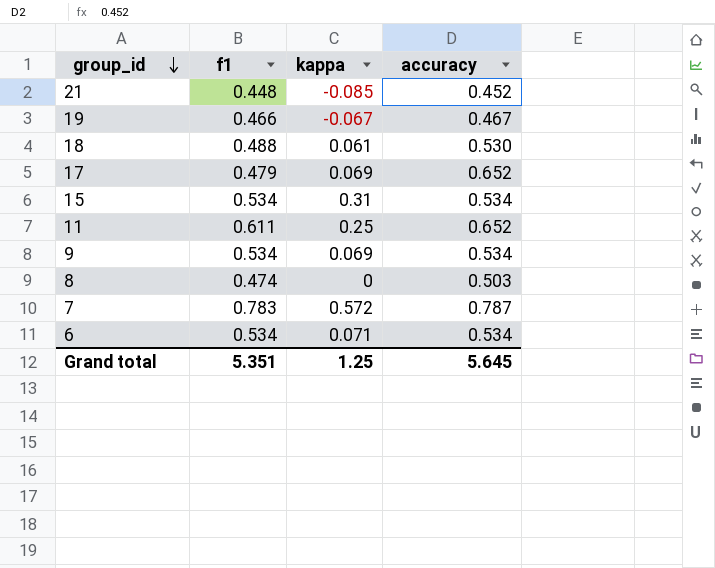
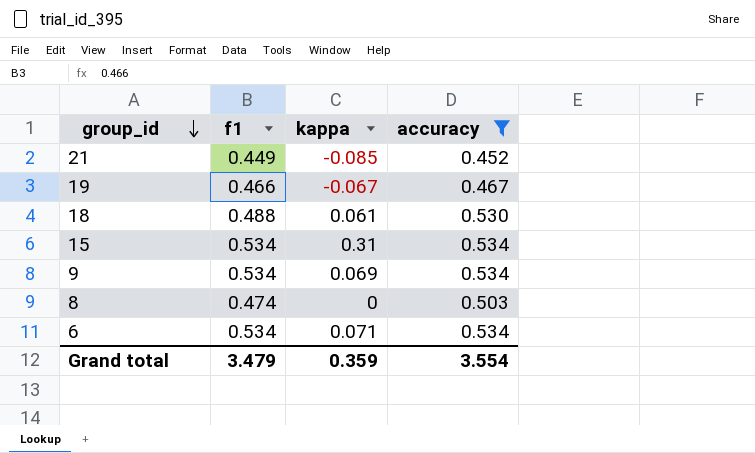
filter: none -> accuracy <= 0.534
21 | f1: 0.448 -> 0.449
Grand total | f1: 5.351 -> 3.479
Grand total | kappa: 1.25 -> 0.359
Grand total | accuracy: 5.645 -> 3.554

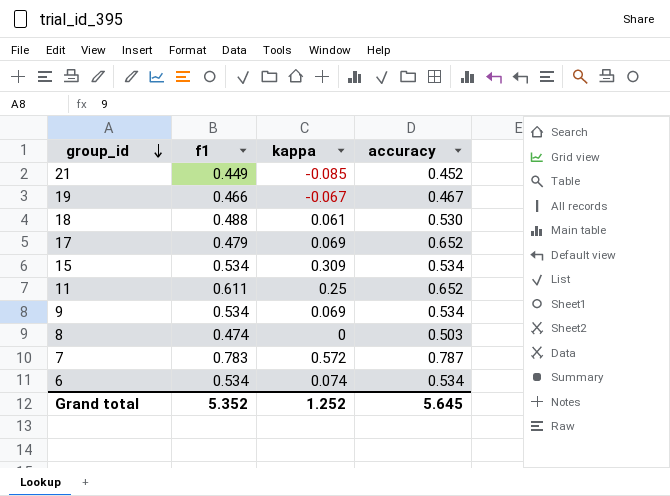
filter: accuracy <= 0.534 -> none
15 | kappa: 0.31 -> 0.309
6 | kappa: 0.071 -> 0.074
Grand total | f1: 3.479 -> 5.352
Grand total | kappa: 0.359 -> 1.252
Grand total | accuracy: 3.554 -> 5.645

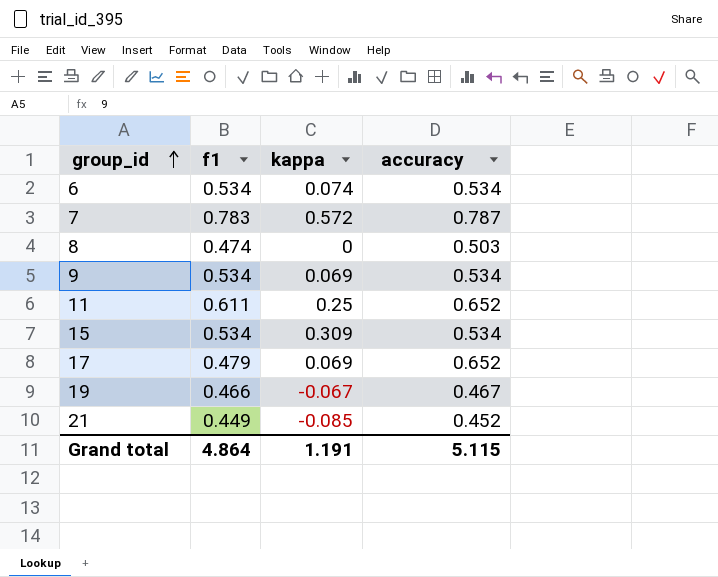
row order: group_id descending -> group_id ascending
row 18: 0.488 | 0.061 | 0.530 -> none
Grand total | f1: 5.352 -> 4.864
Grand total | kappa: 1.252 -> 1.191
Grand total | accuracy: 5.645 -> 5.115

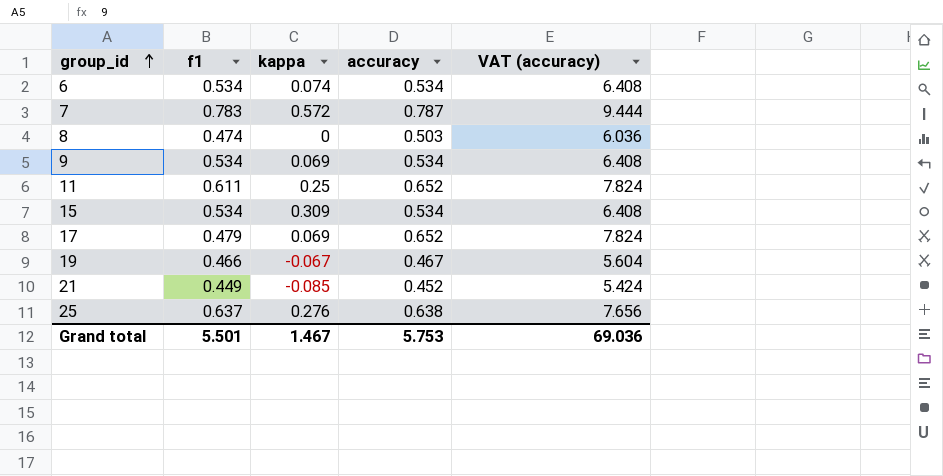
column VAT (accuracy) | formula: none -> [accuracy] * 12
row 25: none -> 0.637 | 0.276 | 0.638 | 7.656
Grand total | f1: 4.864 -> 5.501
Grand total | kappa: 1.191 -> 1.467
Grand total | accuracy: 5.115 -> 5.753

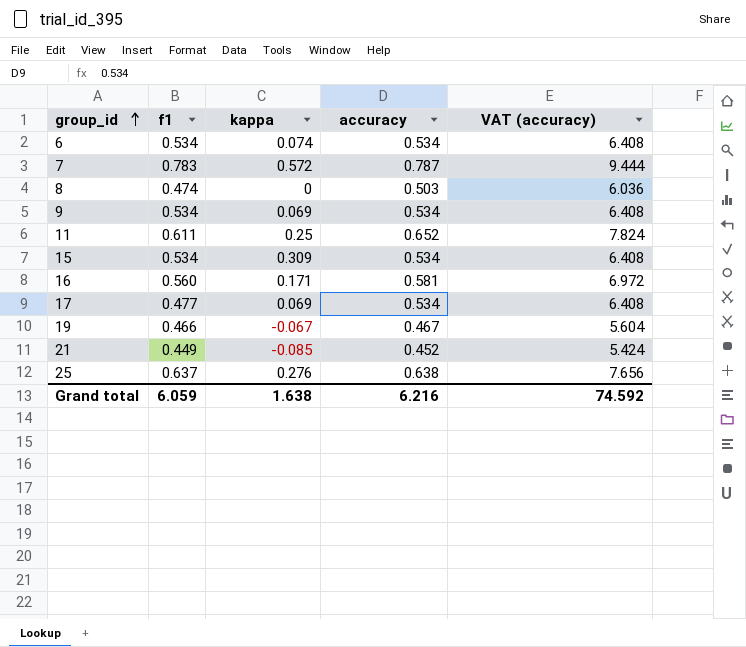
row 16: none -> 0.560 | 0.171 | 0.581 | 6.972
17 | f1: 0.479 -> 0.477
17 | accuracy: 0.652 -> 0.534
17 | VAT (accuracy): 7.824 -> 6.408
Grand total | f1: 5.501 -> 6.059
Grand total | kappa: 1.467 -> 1.638
Grand total | accuracy: 5.753 -> 6.216
Grand total | VAT (accuracy): 69.036 -> 74.592

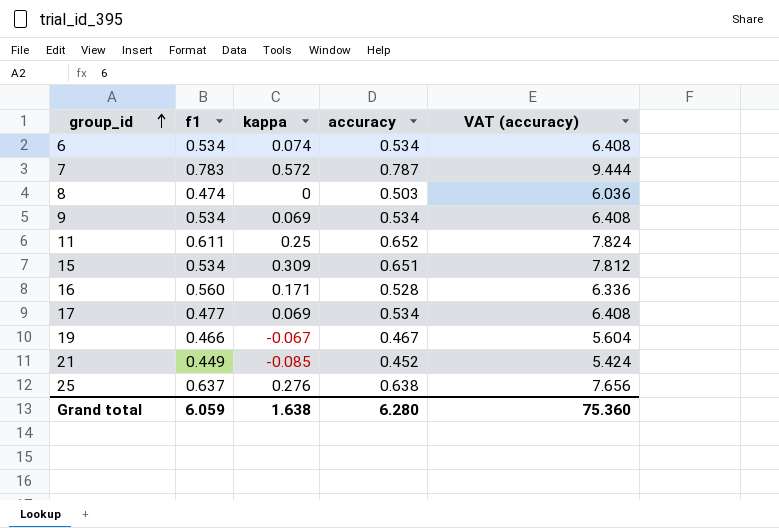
15 | accuracy: 0.534 -> 0.651
15 | VAT (accuracy): 6.408 -> 7.812
16 | accuracy: 0.581 -> 0.528
16 | VAT (accuracy): 6.972 -> 6.336
Grand total | accuracy: 6.216 -> 6.280
Grand total | VAT (accuracy): 74.592 -> 75.360

